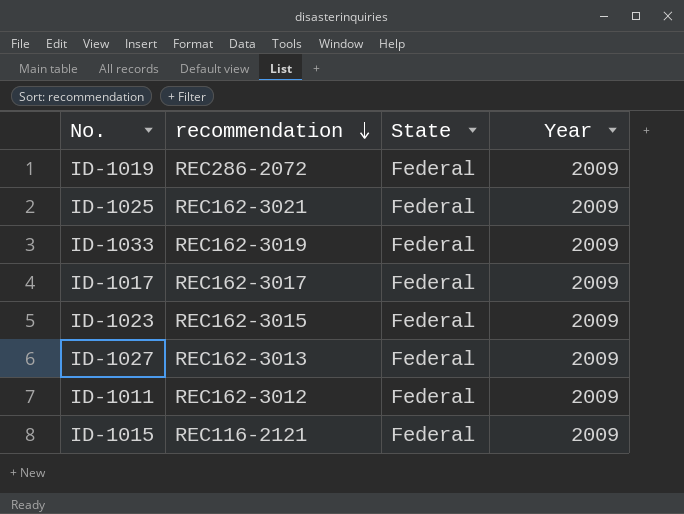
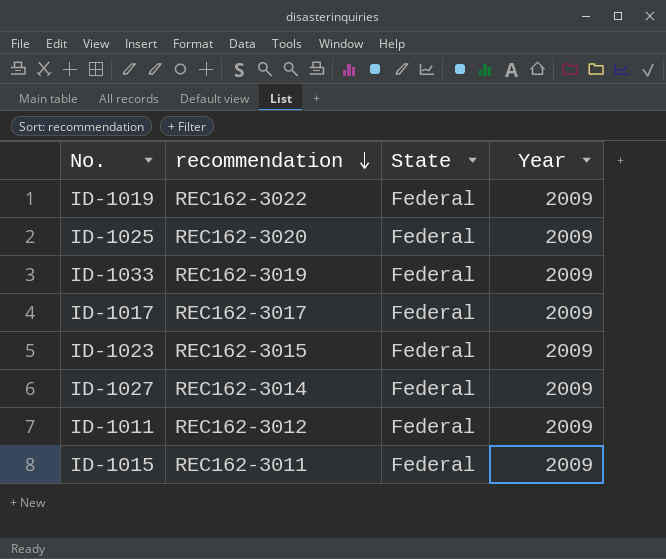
ID-1019 | recommendation: REC286-2072 -> REC162-3022
ID-1025 | recommendation: REC162-3021 -> REC162-3020
ID-1027 | recommendation: REC162-3013 -> REC162-3014
ID-1015 | recommendation: REC116-2121 -> REC162-3011

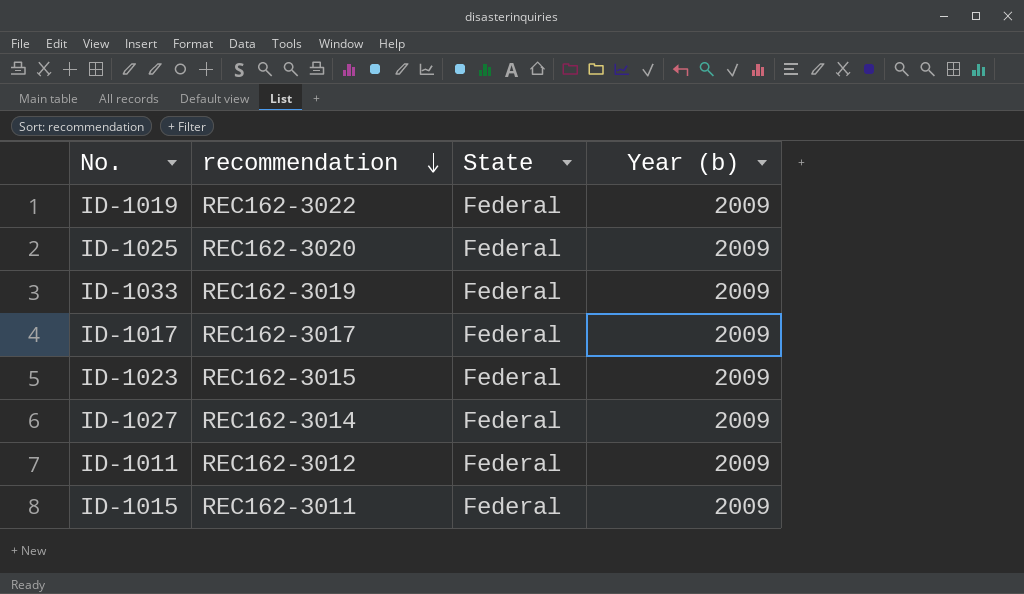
column name: Year -> Year (b)

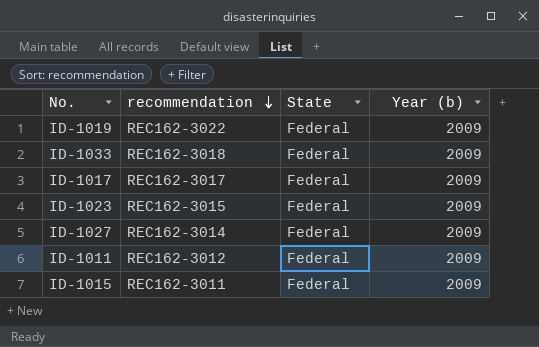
row ID-1025: REC162-3020 | Federal | 2009 -> none
ID-1033 | recommendation: REC162-3019 -> REC162-3018

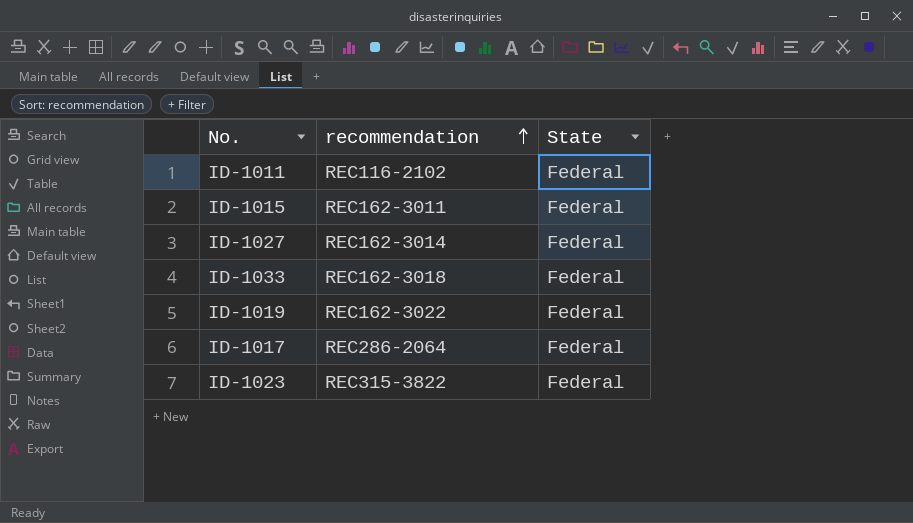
row order: recommendation descending -> recommendation ascending
column Year (b) | position: 4 -> none
ID-1011 | recommendation: REC162-3012 -> REC116-2102
ID-1017 | recommendation: REC162-3017 -> REC286-2064
ID-1023 | recommendation: REC162-3015 -> REC315-3822

